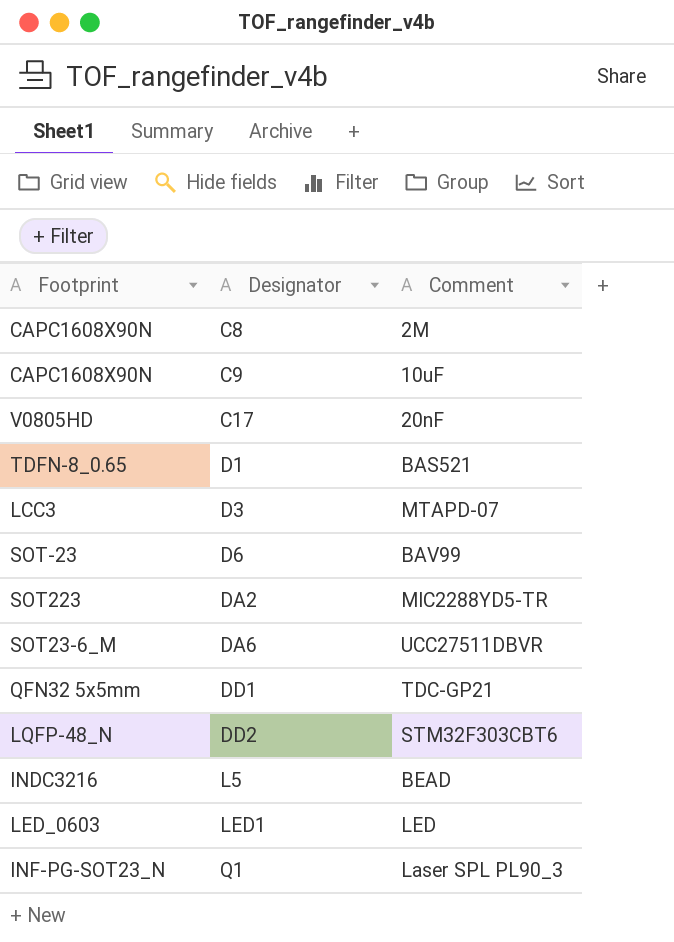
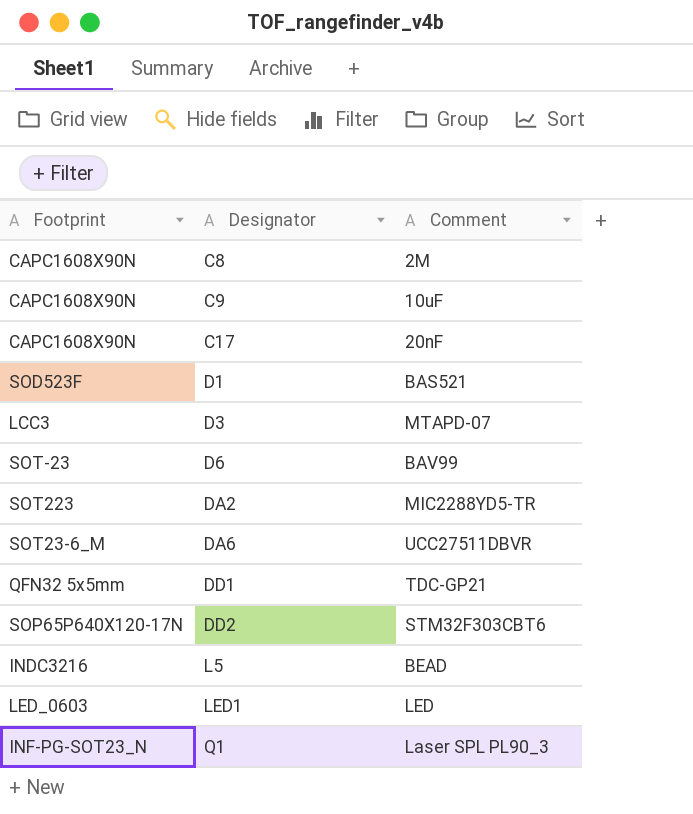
C17 | Footprint: V0805HD -> CAPC1608X90N
D1 | Footprint: TDFN-8_0.65 -> SOD523F
DD2 | Footprint: LQFP-48_N -> SOP65P640X120-17N

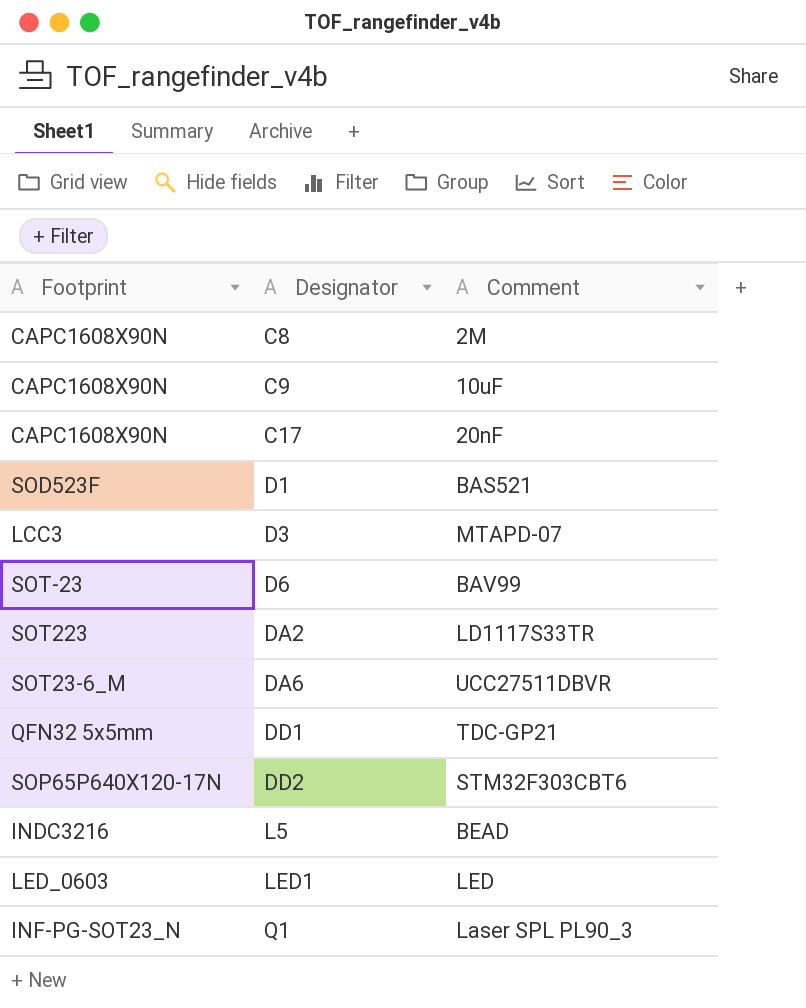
DA2 | Comment: MIC2288YD5-TR -> LD1117S33TR

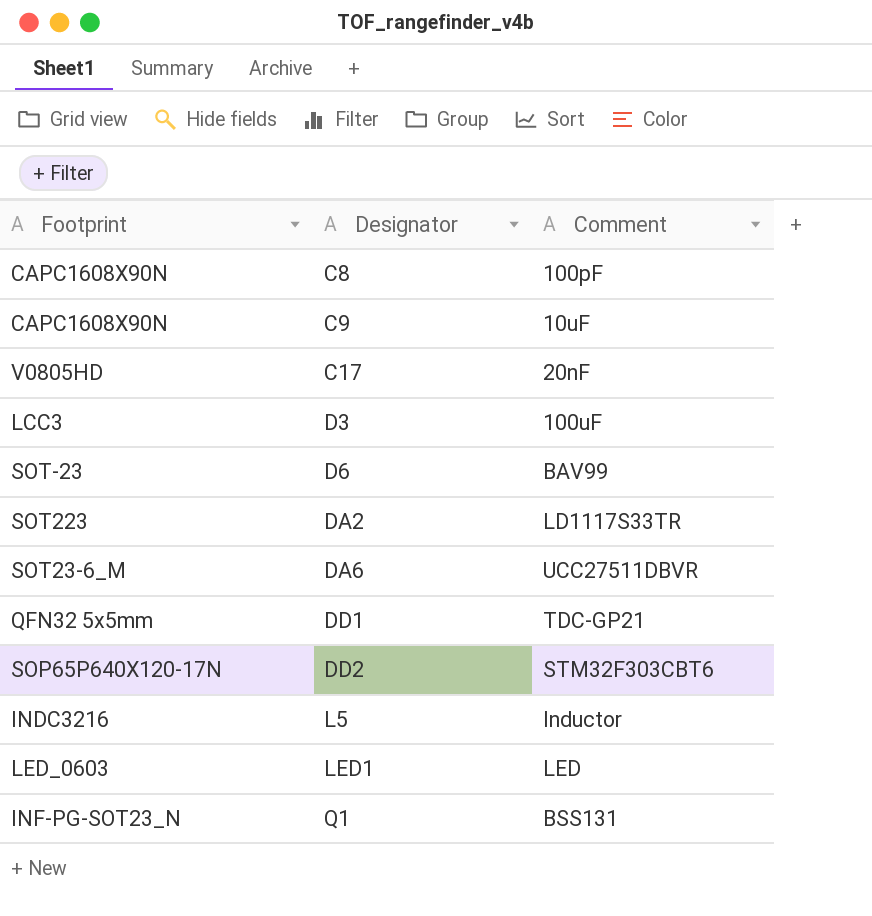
row D1: SOD523F | BAS521 -> none
C8 | Comment: 2M -> 100pF
C17 | Footprint: CAPC1608X90N -> V0805HD
D3 | Comment: MTAPD-07 -> 100uF
L5 | Comment: BEAD -> Inductor
Q1 | Comment: Laser SPL PL90_3 -> BSS131

